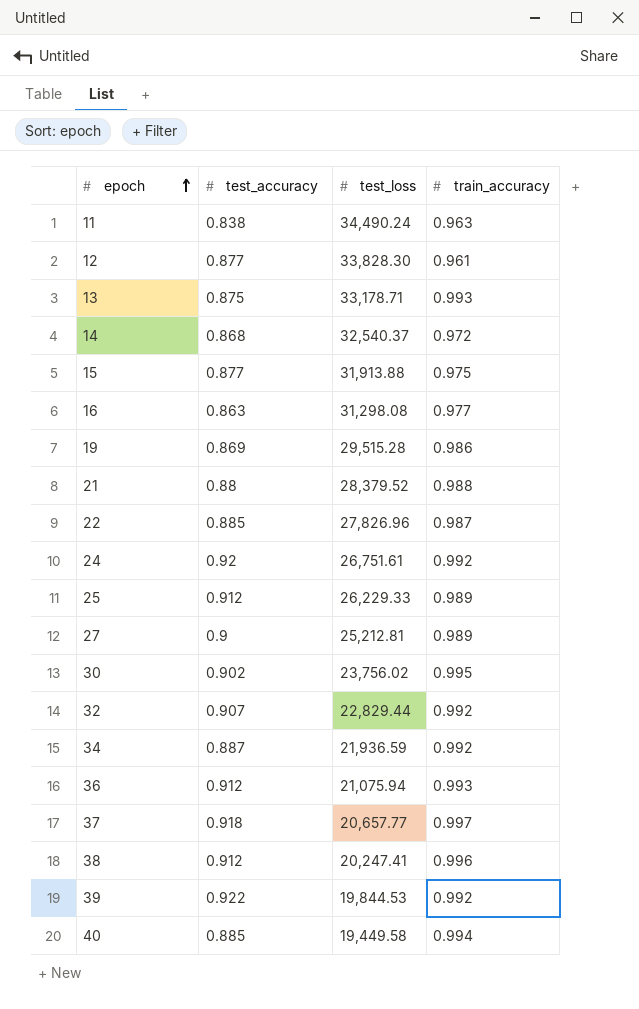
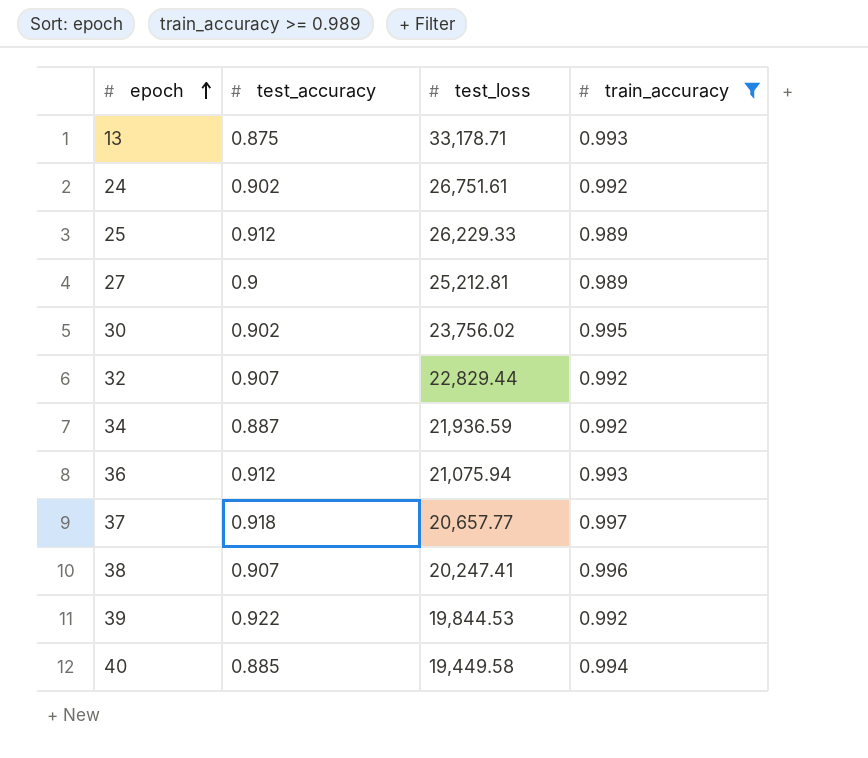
filter: none -> train_accuracy >= 0.989
24 | test_accuracy: 0.92 -> 0.902
38 | test_accuracy: 0.912 -> 0.907

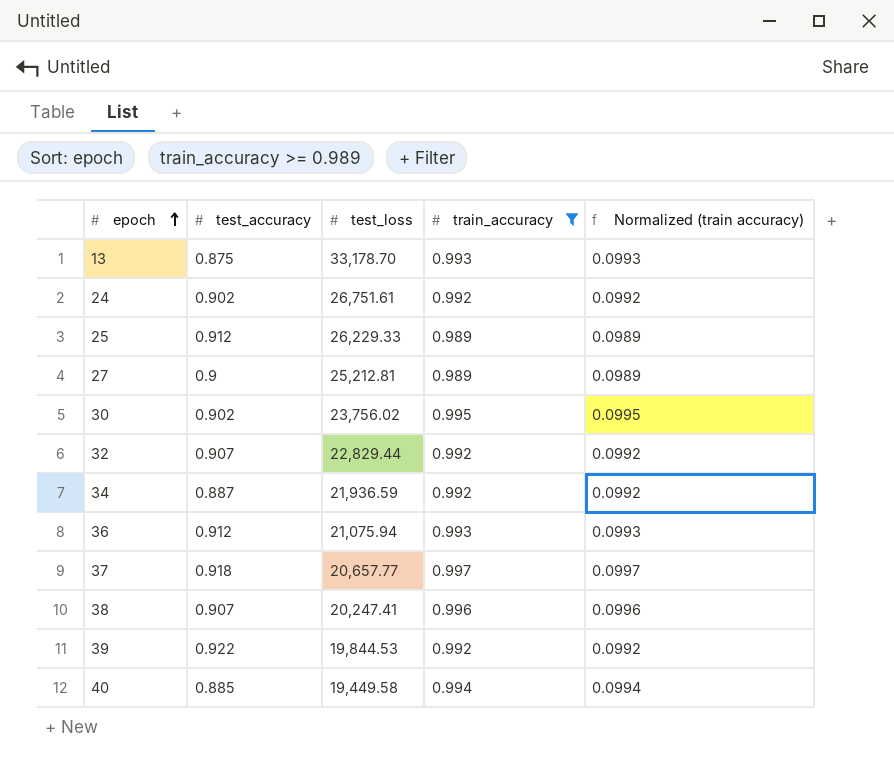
column Normalized (train accuracy) | formula: none -> [train_accuracy] * 0.1
13 | test_loss: 33,178.71 -> 33,178.70

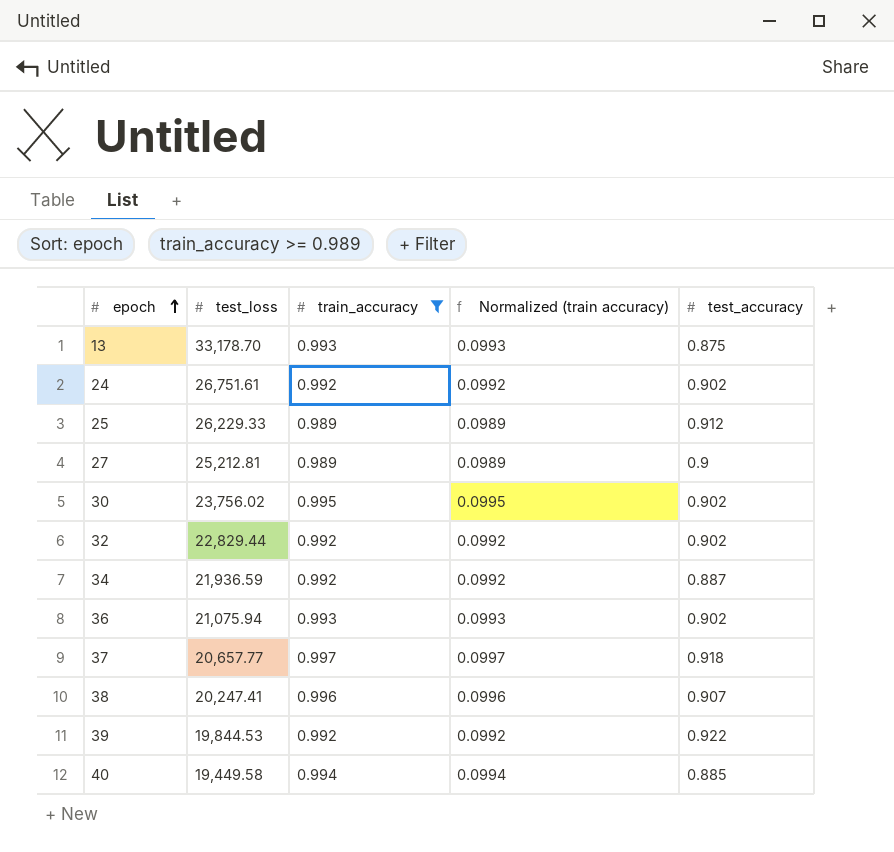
column test_accuracy | position: 2 -> 5
32 | test_accuracy: 0.907 -> 0.902
36 | test_accuracy: 0.912 -> 0.902

